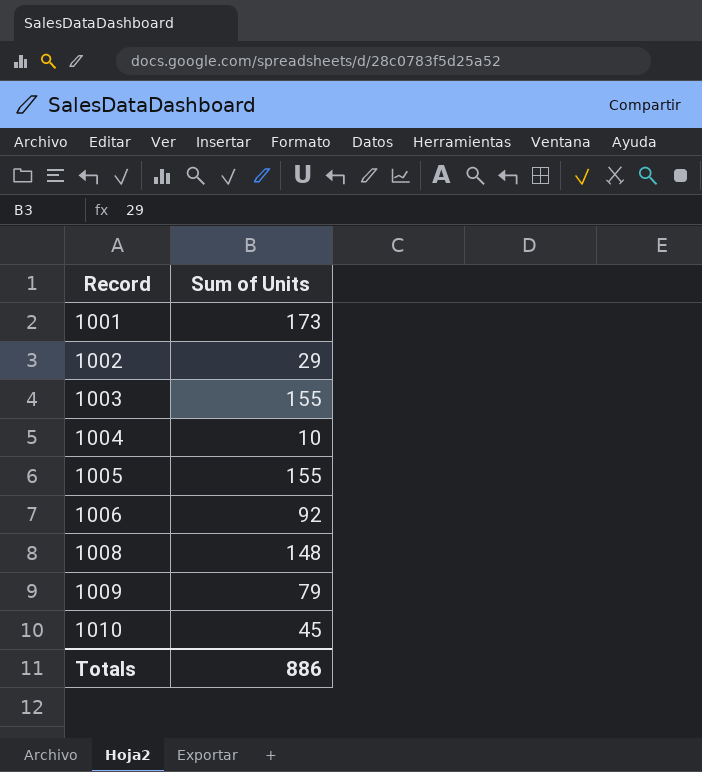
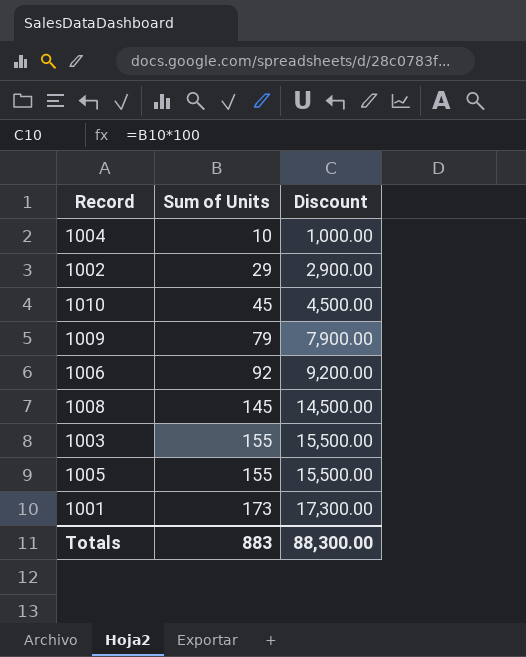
row order: Record ascending -> Sum of Units ascending
column Discount | formula: none -> [Sum of Units] * 100
1008 | Sum of Units: 148 -> 145
Totals | Sum of Units: 886 -> 883

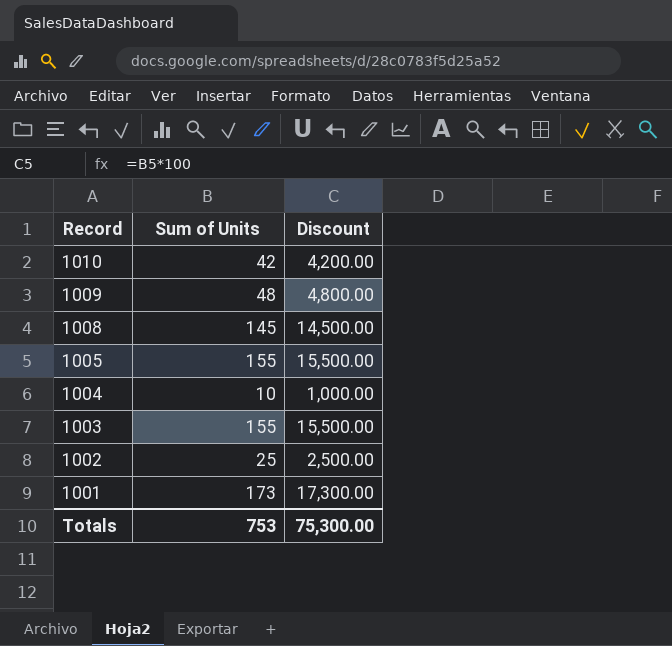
row order: Sum of Units ascending -> Record descending
row 1006: 92 | 9,200.00 -> none
1010 | Sum of Units: 45 -> 42
1010 | Discount: 4,500.00 -> 4,200.00
1009 | Sum of Units: 79 -> 48
1009 | Discount: 7,900.00 -> 4,800.00
1002 | Sum of Units: 29 -> 25
1002 | Discount: 2,900.00 -> 2,500.00
Totals | Sum of Units: 883 -> 753
Totals | Discount: 88,300.00 -> 75,300.00

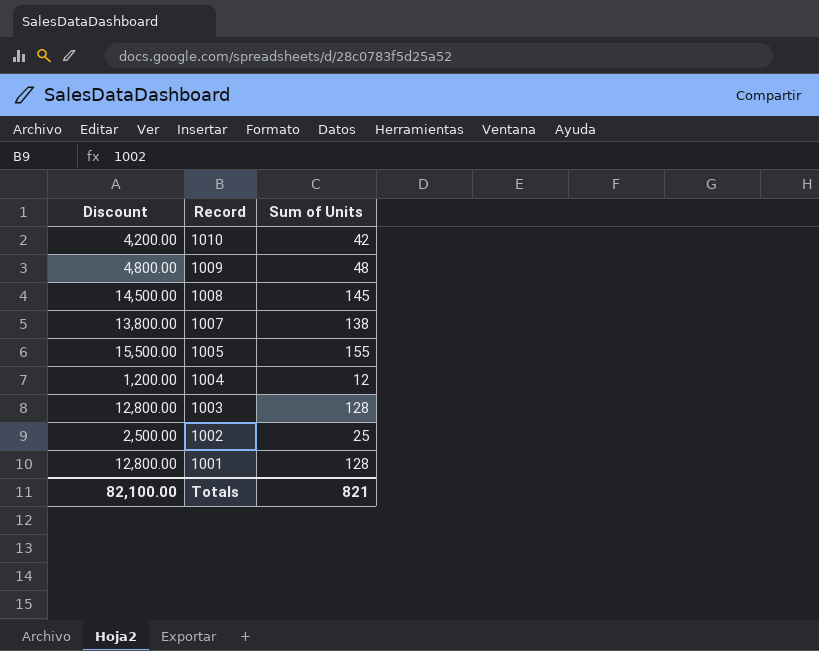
column Discount | position: 3 -> 1
row 1007: none -> 13,800.00 | 138
1004 | Discount: 1,000.00 -> 1,200.00
1004 | Sum of Units: 10 -> 12
1003 | Discount: 15,500.00 -> 12,800.00
1003 | Sum of Units: 155 -> 128
1001 | Discount: 17,300.00 -> 12,800.00
1001 | Sum of Units: 173 -> 128
Totals | Discount: 75,300.00 -> 82,100.00
Totals | Sum of Units: 753 -> 821

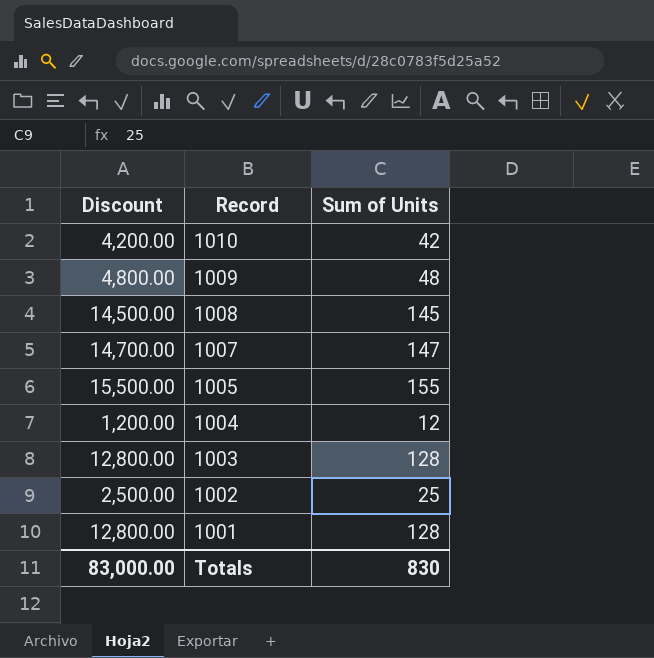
1007 | Discount: 13,800.00 -> 14,700.00
1007 | Sum of Units: 138 -> 147
Totals | Discount: 82,100.00 -> 83,000.00
Totals | Sum of Units: 821 -> 830

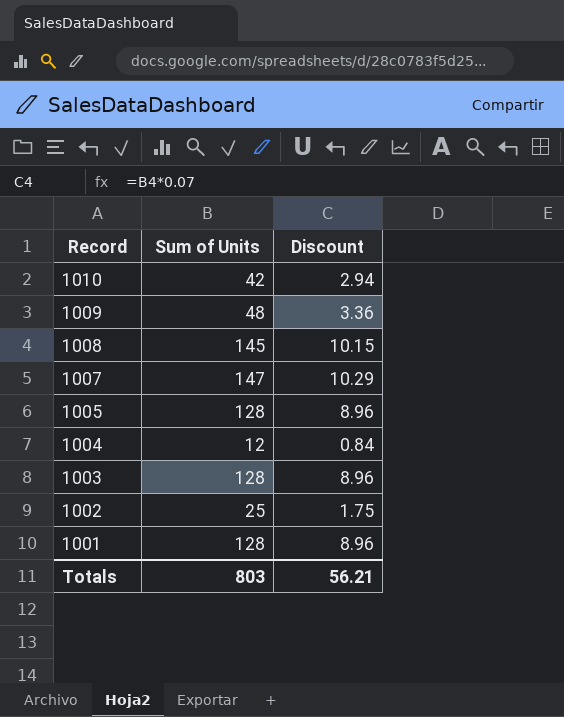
column Discount | formula: [Sum of Units] * 100 -> [Sum of Units] * 0.07
column Discount | position: 1 -> 3
1005 | Sum of Units: 155 -> 128
Totals | Sum of Units: 830 -> 803
Totals | Discount: 83,000.00 -> 56.21

